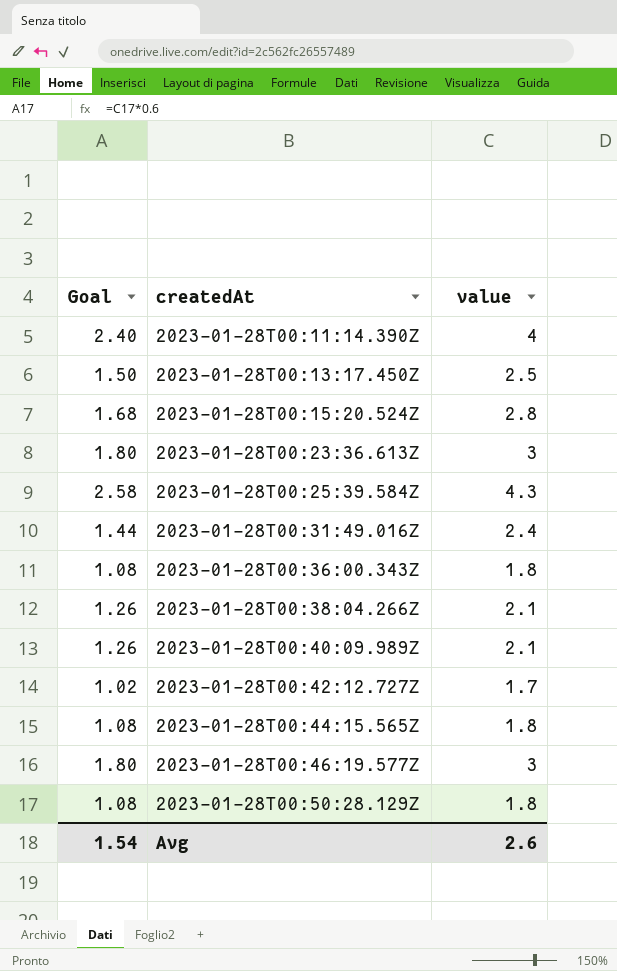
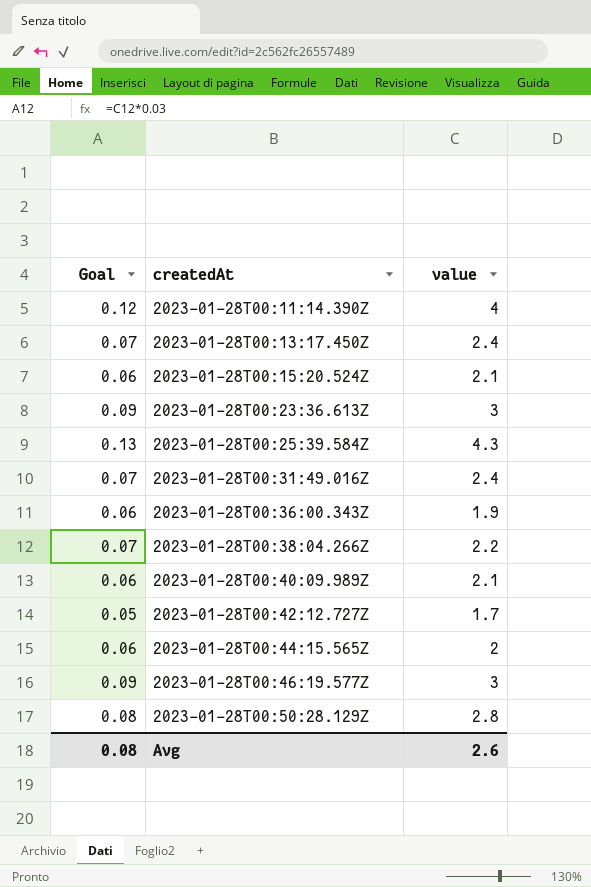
column Goal | formula: [value] * 0.6 -> [value] * 0.03
2023-01-28T00:13:17.450Z | value: 2.5 -> 2.4
2023-01-28T00:15:20.524Z | value: 2.8 -> 2.1
2023-01-28T00:36:00.343Z | value: 1.8 -> 1.9
2023-01-28T00:38:04.266Z | value: 2.1 -> 2.2
2023-01-28T00:44:15.565Z | value: 1.8 -> 2
2023-01-28T00:50:28.129Z | value: 1.8 -> 2.8
Avg | Goal: 1.54 -> 0.08

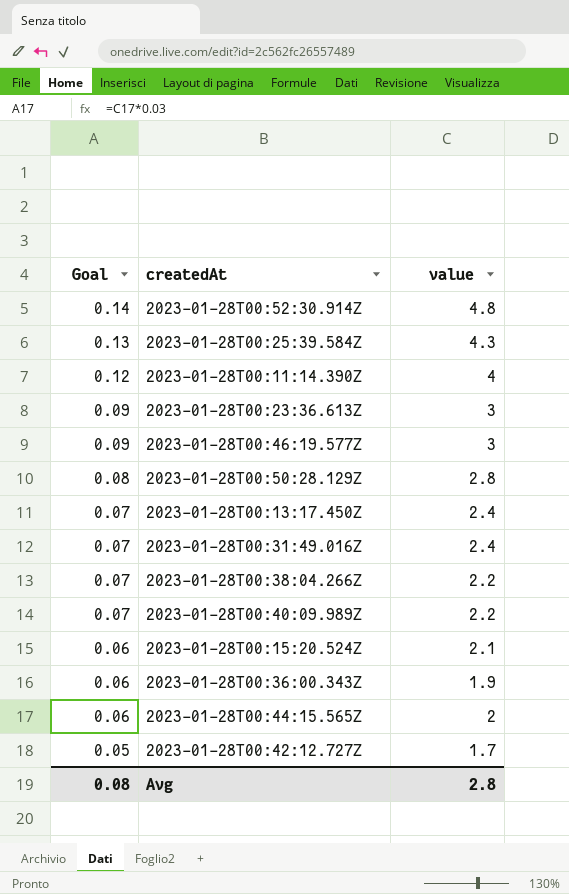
row order: createdAt ascending -> Goal descending
row 2023-01-28T00:52:30.914Z: none -> 0.14 | 4.8
2023-01-28T00:40:09.989Z | Goal: 0.06 -> 0.07
2023-01-28T00:40:09.989Z | value: 2.1 -> 2.2
Avg | value: 2.6 -> 2.8

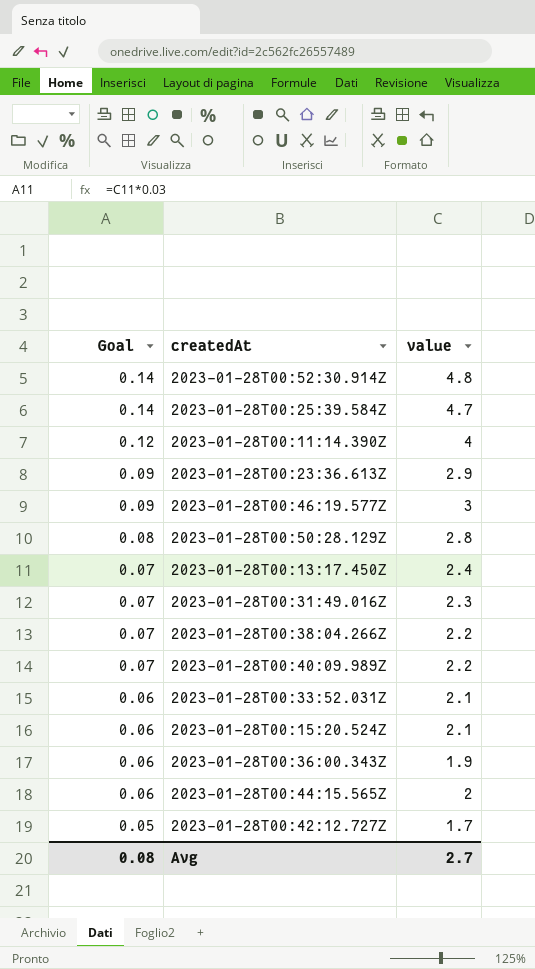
2023-01-28T00:25:39.584Z | Goal: 0.13 -> 0.14
2023-01-28T00:25:39.584Z | value: 4.3 -> 4.7
2023-01-28T00:23:36.613Z | value: 3 -> 2.9
2023-01-28T00:31:49.016Z | value: 2.4 -> 2.3
row 2023-01-28T00:33:52.031Z: none -> 0.06 | 2.1
Avg | value: 2.8 -> 2.7

